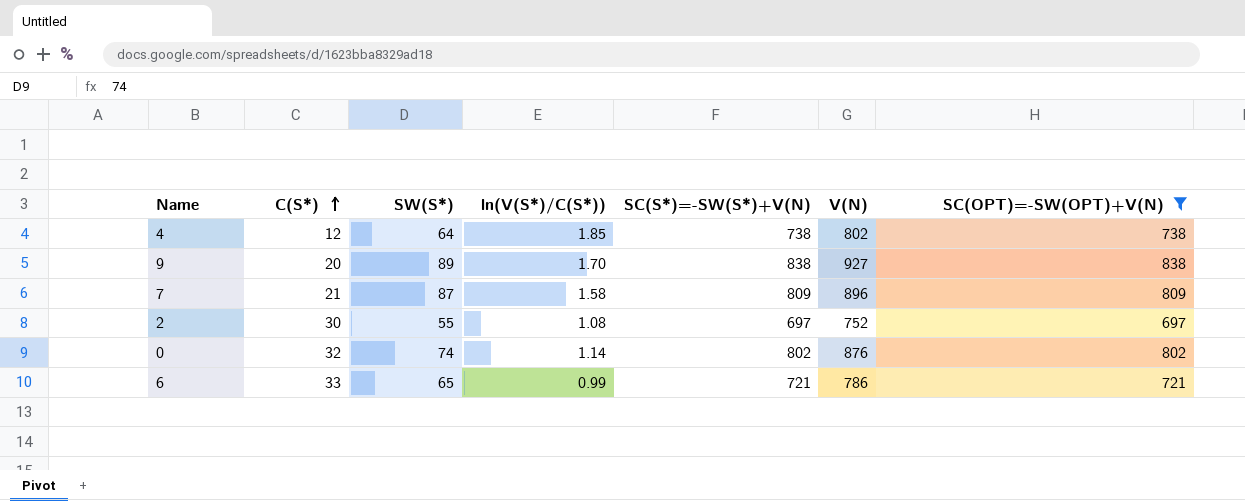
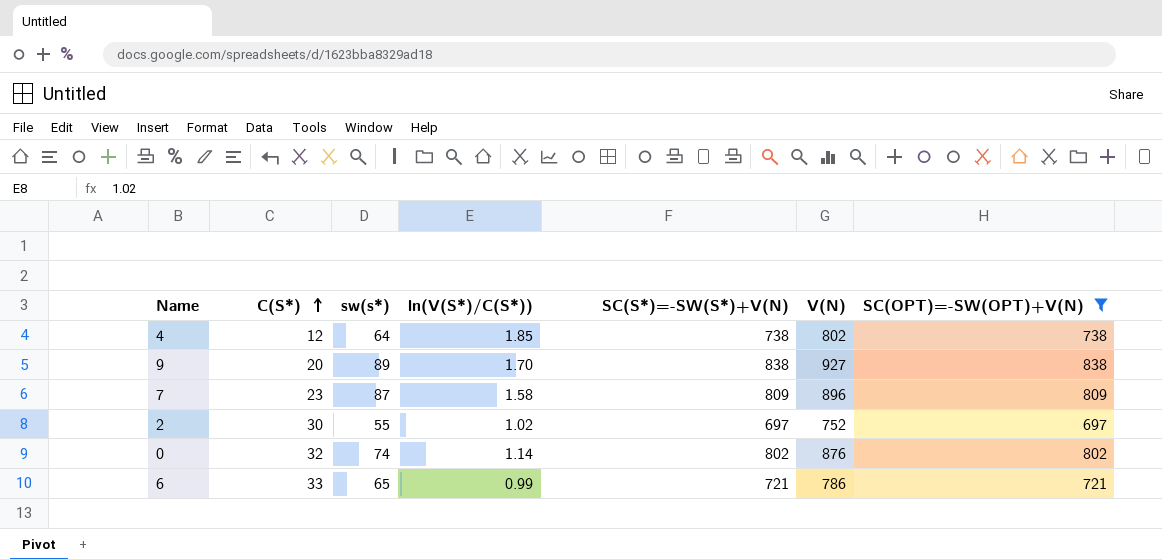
column name: SW(S*) -> sw(s*)
7 | C(S*): 21 -> 23
2 | ln(V(S*)/C(S*)): 1.08 -> 1.02

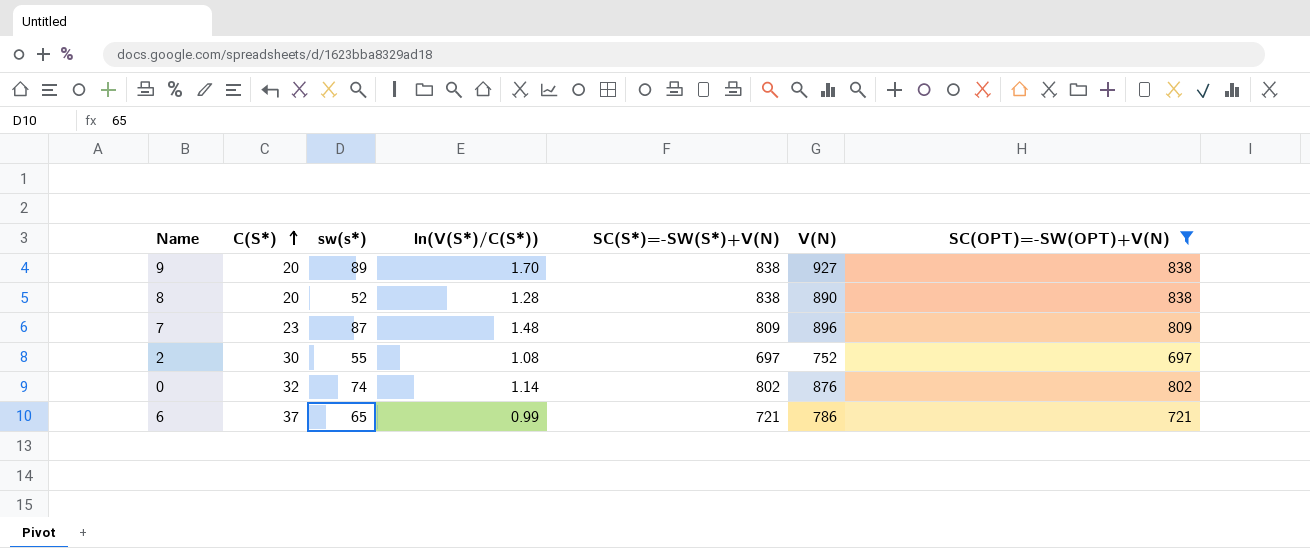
row 4: 12 | 64 | 1.85 | 738 | 802 | 738 -> none
row 8: none -> 20 | 52 | 1.28 | 838 | 890 | 838
7 | ln(V(S*)/C(S*)): 1.58 -> 1.48
2 | ln(V(S*)/C(S*)): 1.02 -> 1.08
6 | C(S*): 33 -> 37

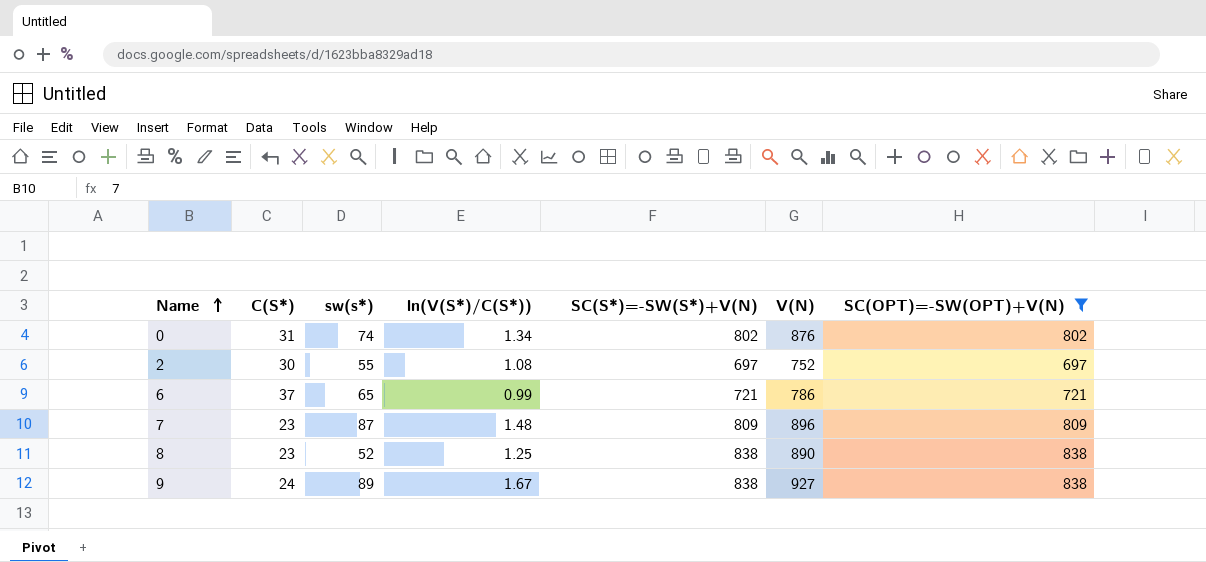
row order: C(S*) ascending -> Name ascending
0 | C(S*): 32 -> 31
0 | ln(V(S*)/C(S*)): 1.14 -> 1.34
8 | C(S*): 20 -> 23
8 | ln(V(S*)/C(S*)): 1.28 -> 1.25
9 | C(S*): 20 -> 24
9 | ln(V(S*)/C(S*)): 1.70 -> 1.67

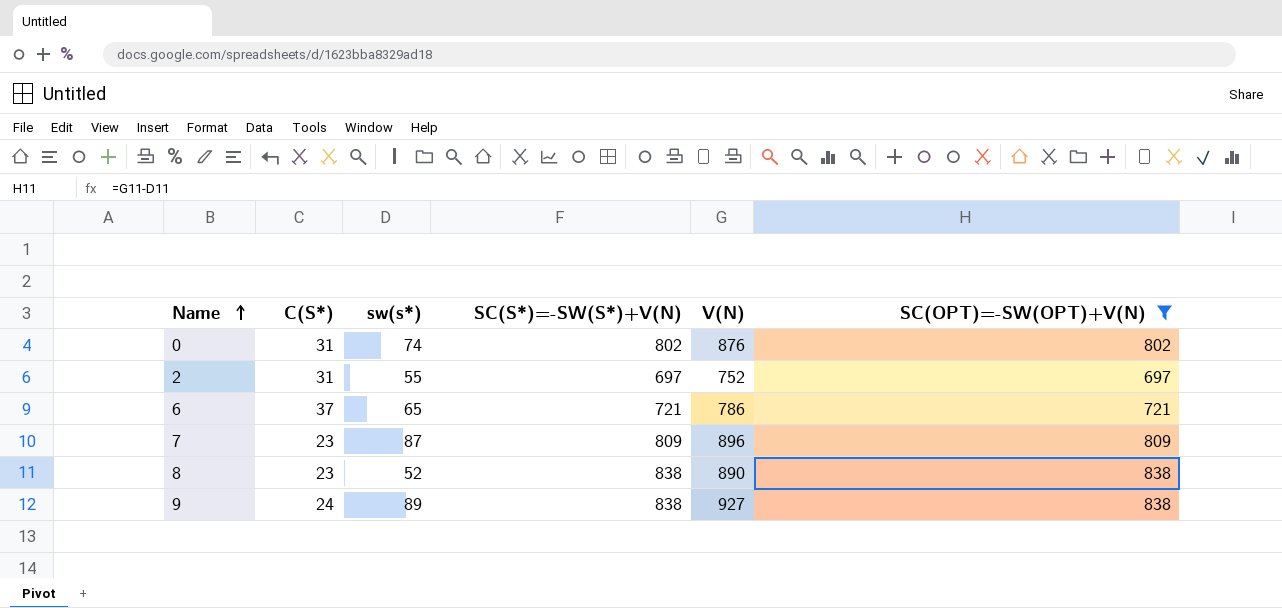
column ln(V(S*)/C(S*)) | position: 4 -> none
2 | C(S*): 30 -> 31

